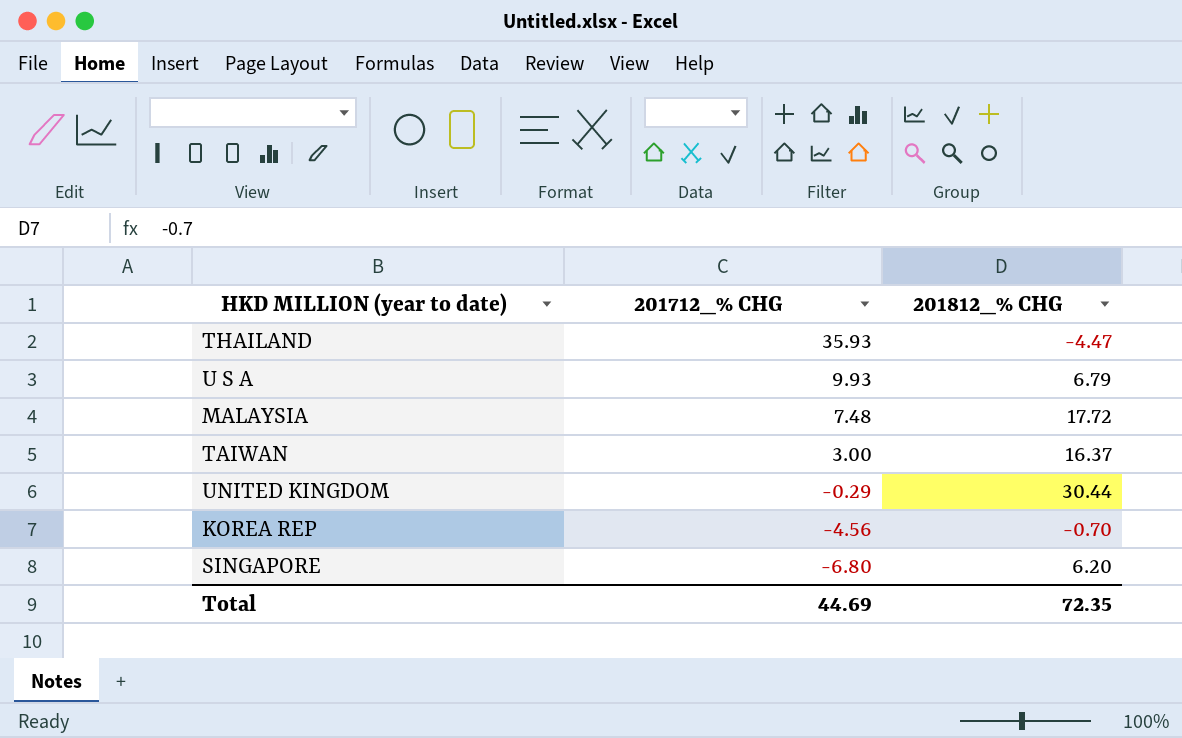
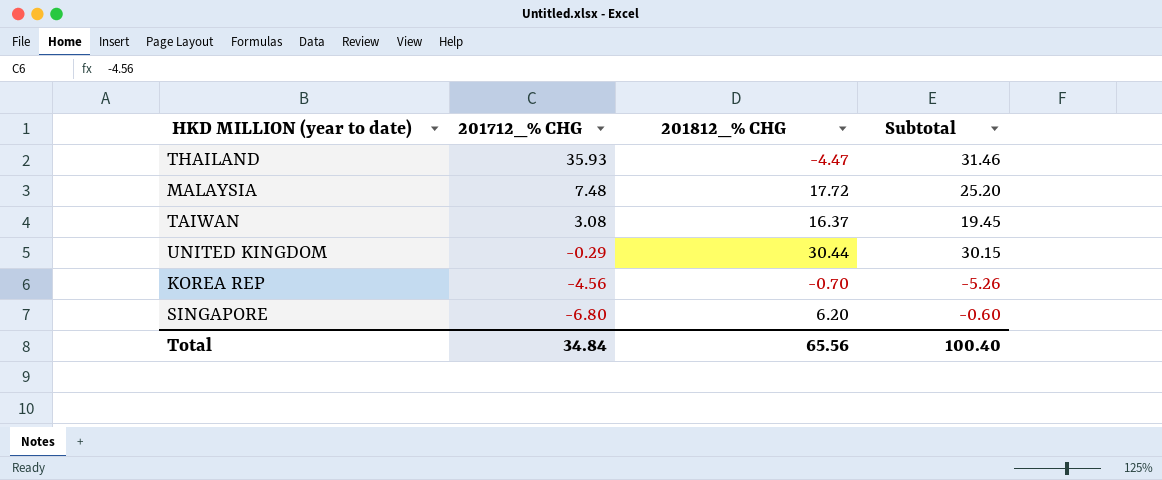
column Subtotal | formula: none -> [201712_% CHG] + [201812_% CHG]
row U S A: 9.93 | 6.79 -> none
TAIWAN | 201712_% CHG: 3.00 -> 3.08
Total | 201712_% CHG: 44.69 -> 34.84
Total | 201812_% CHG: 72.35 -> 65.56

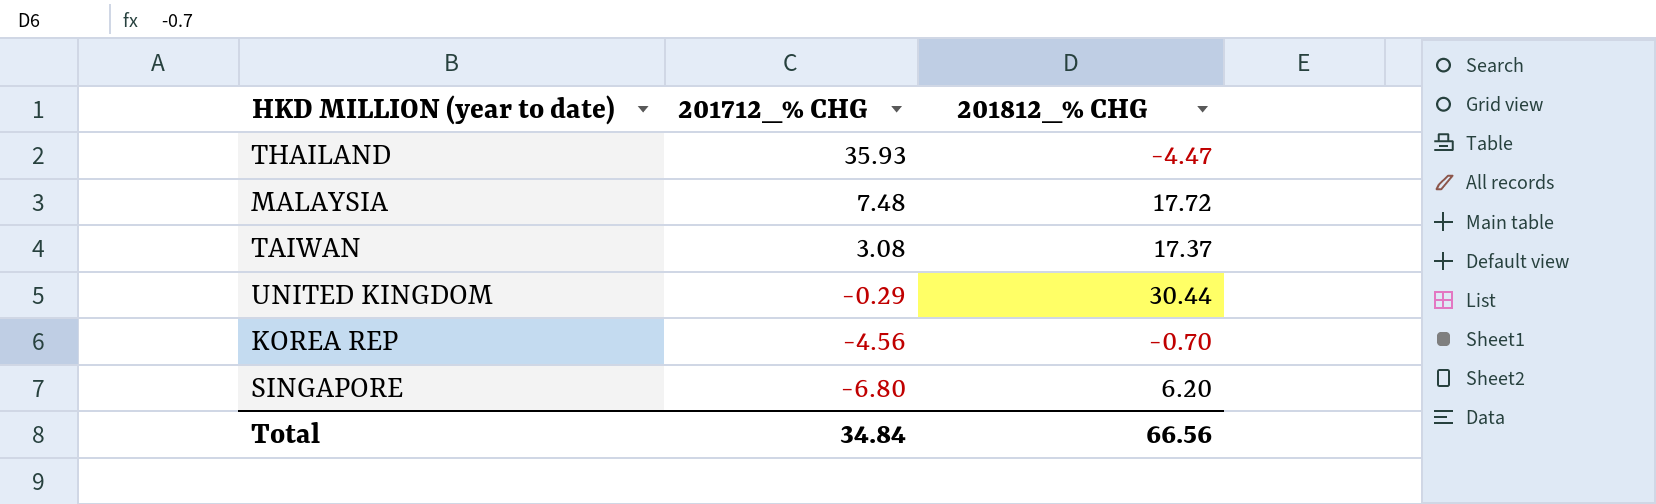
column Subtotal | formula: [201712_% CHG] + [201812_% CHG] -> none
TAIWAN | 201812_% CHG: 16.37 -> 17.37
Total | 201812_% CHG: 65.56 -> 66.56

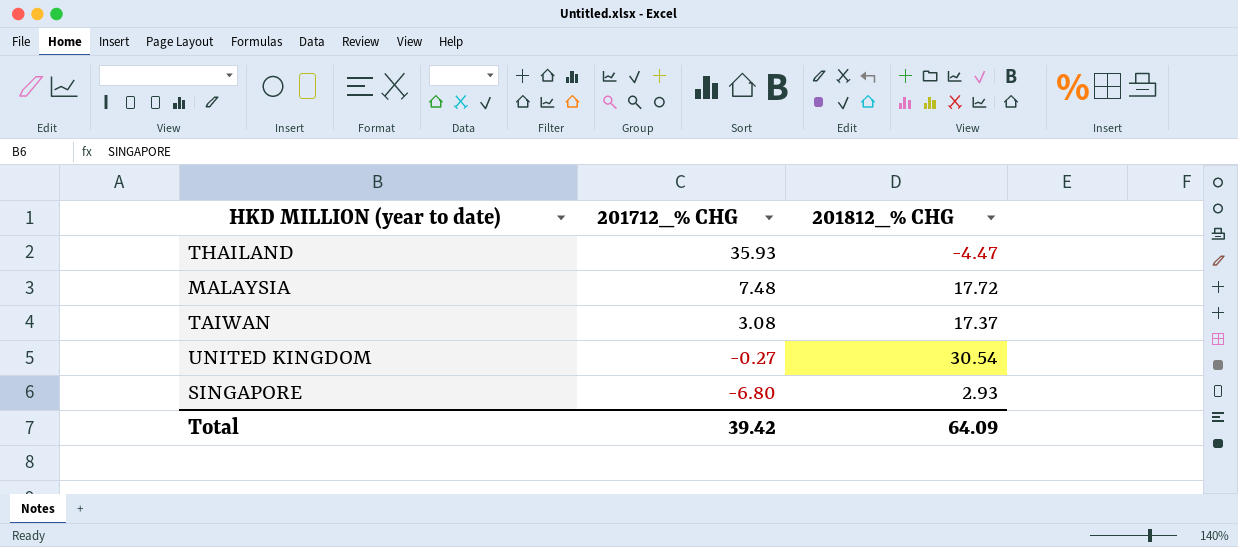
row KOREA REP: -4.56 | -0.70 -> none
UNITED KINGDOM | 201712_% CHG: -0.29 -> -0.27
UNITED KINGDOM | 201812_% CHG: 30.44 -> 30.54
SINGAPORE | 201812_% CHG: 6.20 -> 2.93
Total | 201712_% CHG: 34.84 -> 39.42
Total | 201812_% CHG: 66.56 -> 64.09

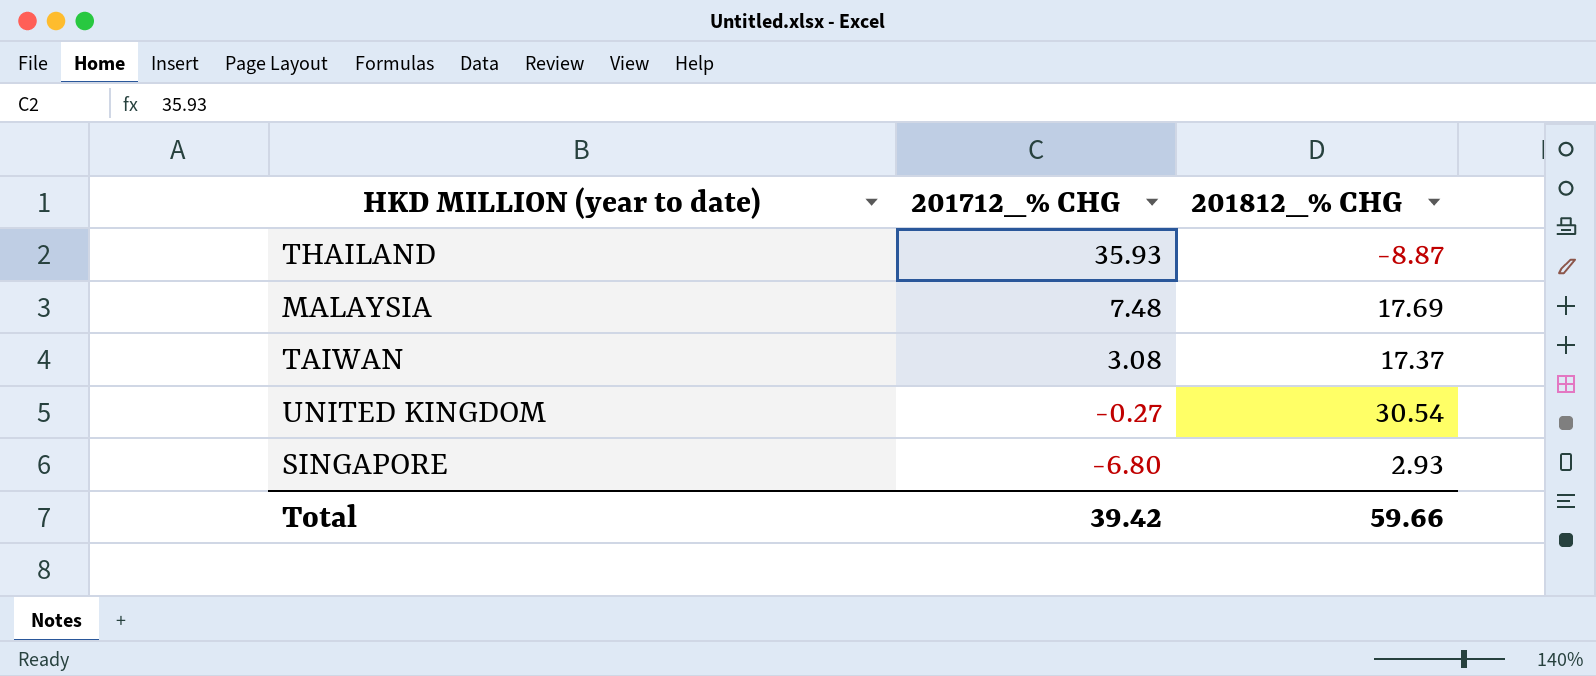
THAILAND | 201812_% CHG: -4.47 -> -8.87
MALAYSIA | 201812_% CHG: 17.72 -> 17.69
Total | 201812_% CHG: 64.09 -> 59.66

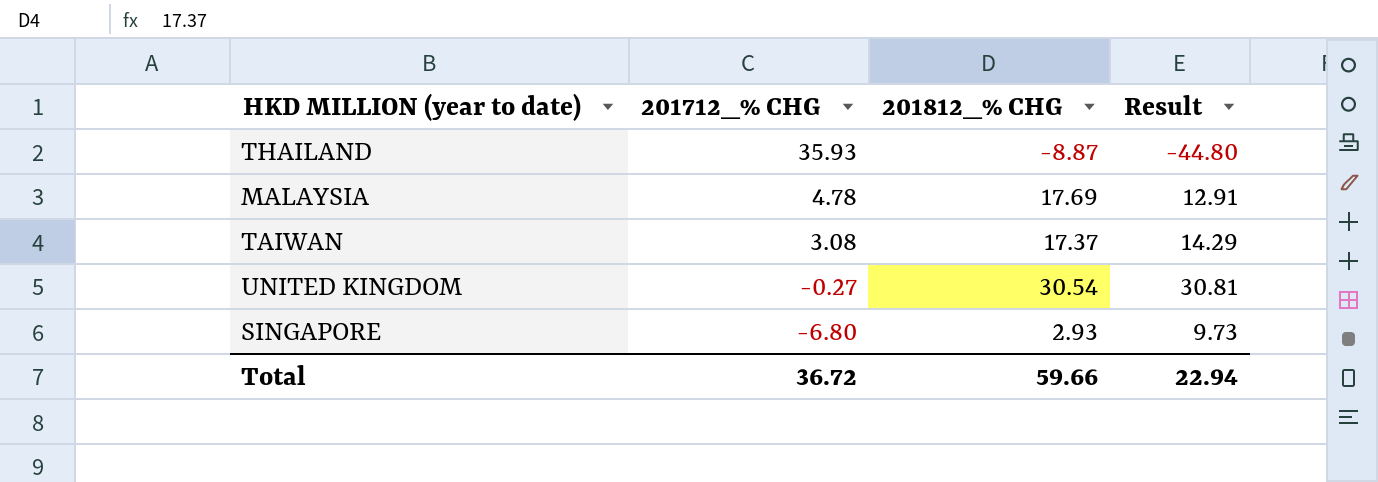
column Result | formula: none -> [201812_% CHG] - [201712_% CHG]
MALAYSIA | 201712_% CHG: 7.48 -> 4.78
Total | 201712_% CHG: 39.42 -> 36.72

